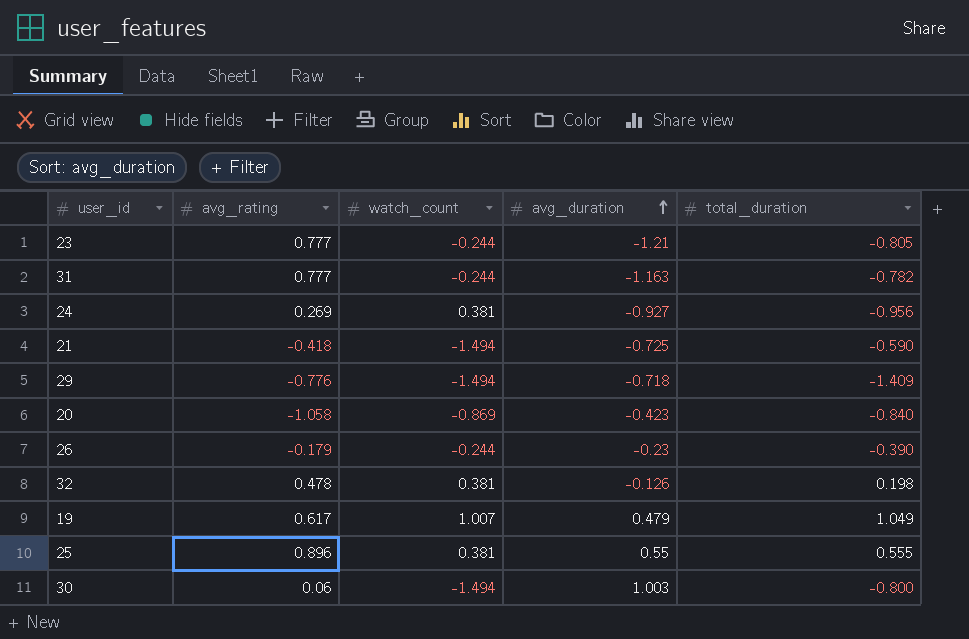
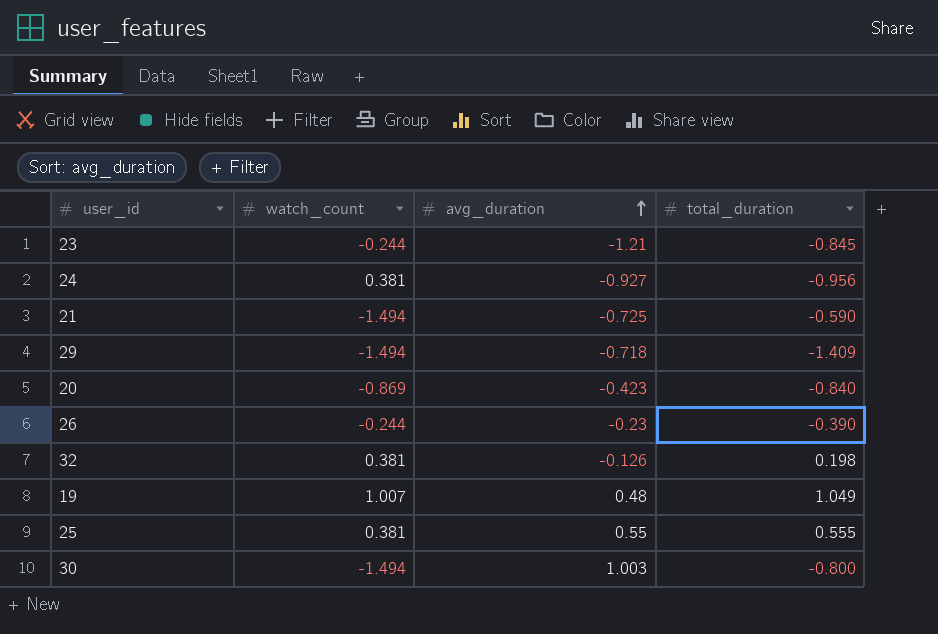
column avg_rating | position: 2 -> none
row 31: 0.777 | -0.244 | -1.163 | -0.782 -> none
23 | total_duration: -0.805 -> -0.845
19 | avg_duration: 0.479 -> 0.48

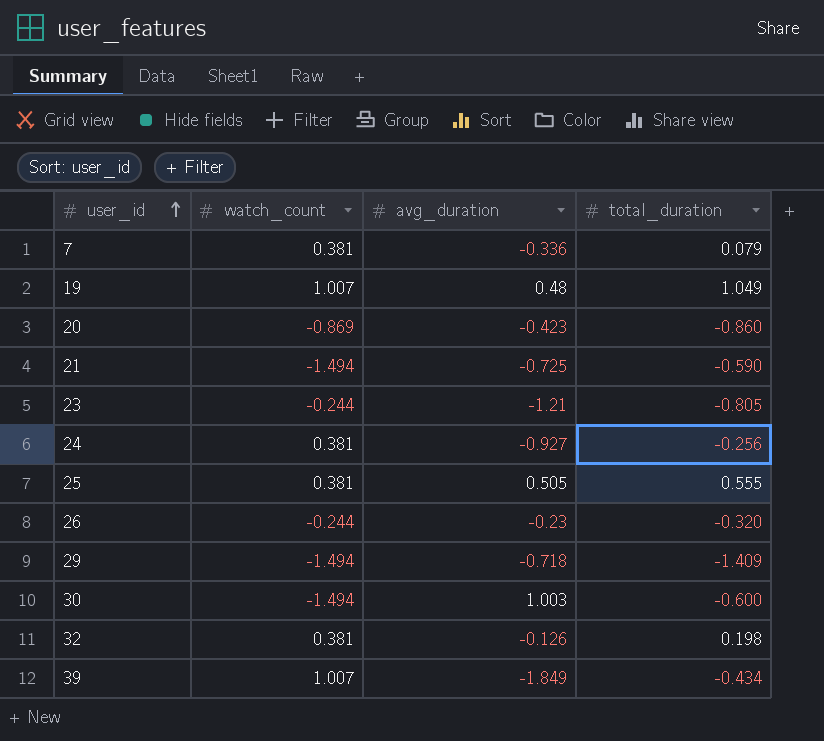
row order: avg_duration ascending -> user_id ascending
row 7: none -> 0.381 | -0.336 | 0.079
20 | total_duration: -0.840 -> -0.860
23 | total_duration: -0.845 -> -0.805
24 | total_duration: -0.956 -> -0.256
25 | avg_duration: 0.55 -> 0.505
26 | total_duration: -0.390 -> -0.320
30 | total_duration: -0.800 -> -0.600
row 39: none -> 1.007 | -1.849 | -0.434

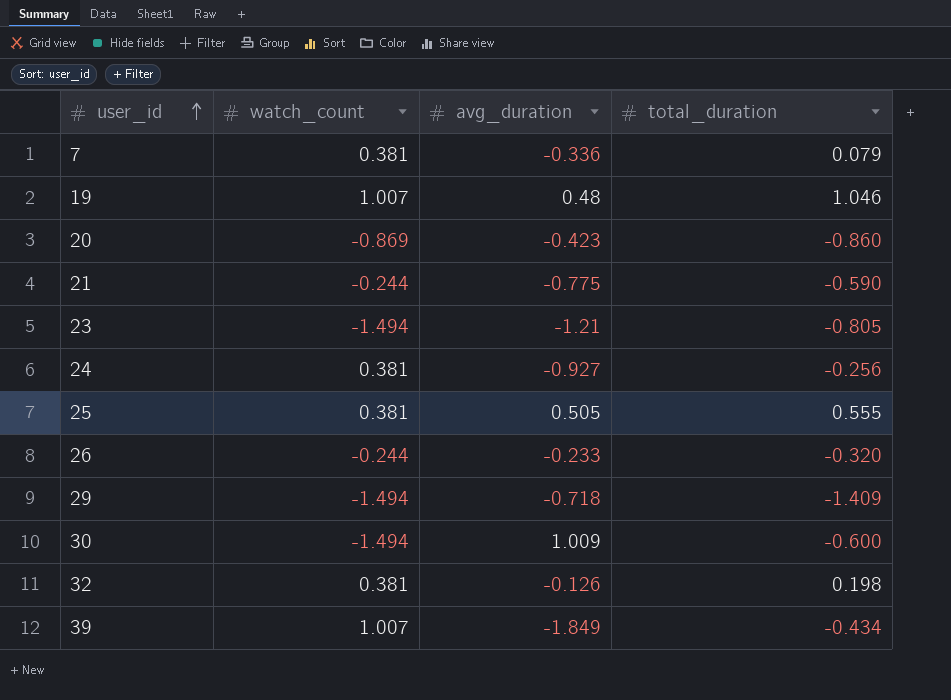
19 | total_duration: 1.049 -> 1.046
21 | watch_count: -1.494 -> -0.244
21 | avg_duration: -0.725 -> -0.775
23 | watch_count: -0.244 -> -1.494
26 | avg_duration: -0.23 -> -0.233
30 | avg_duration: 1.003 -> 1.009

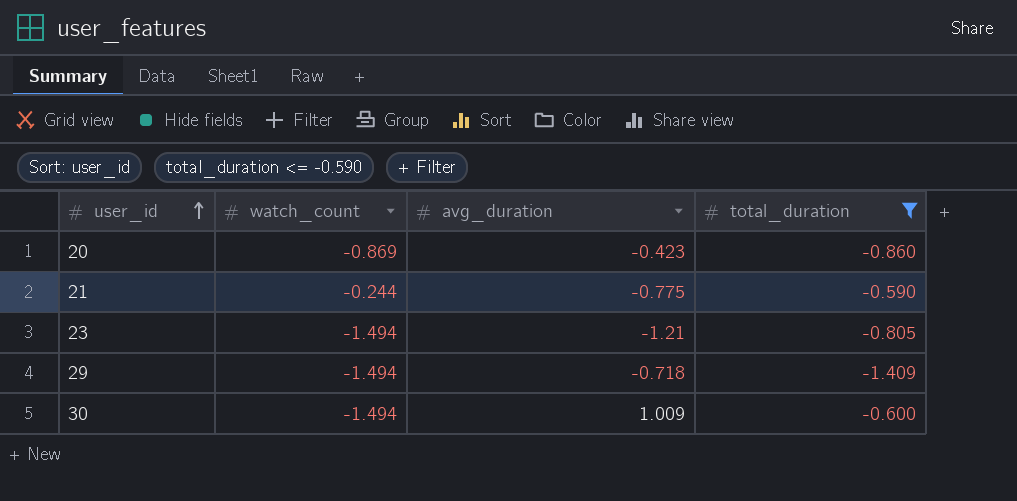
filter: none -> total_duration <= -0.590

